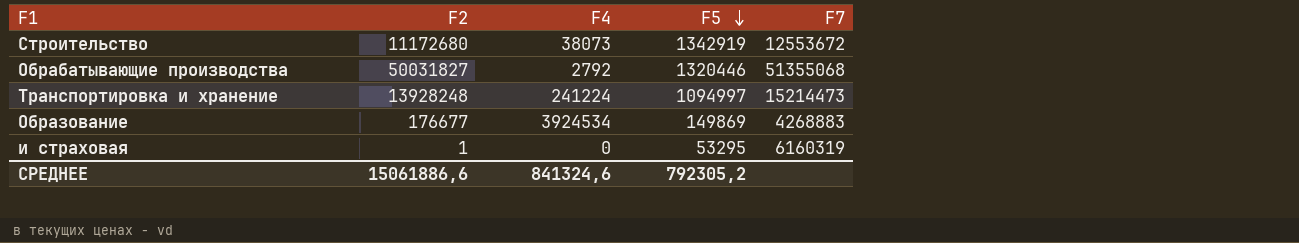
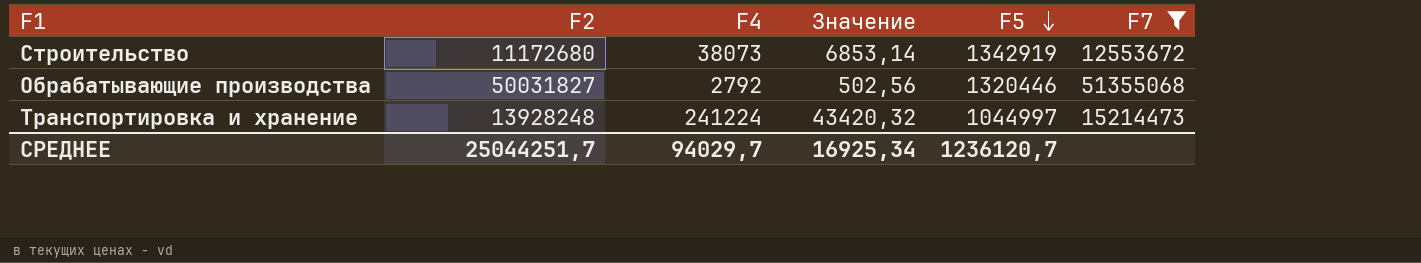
filter: none -> F7 >= 12553672
column Значение | formula: none -> [F4] * 0,18
Транспортировка и хранение | F5: 1094997 -> 1044997
СРЕДНЕЕ | F2: 15061886,6 -> 25044251,7
СРЕДНЕЕ | F4: 841324,6 -> 94029,7
СРЕДНЕЕ | F5: 792305,2 -> 1236120,7

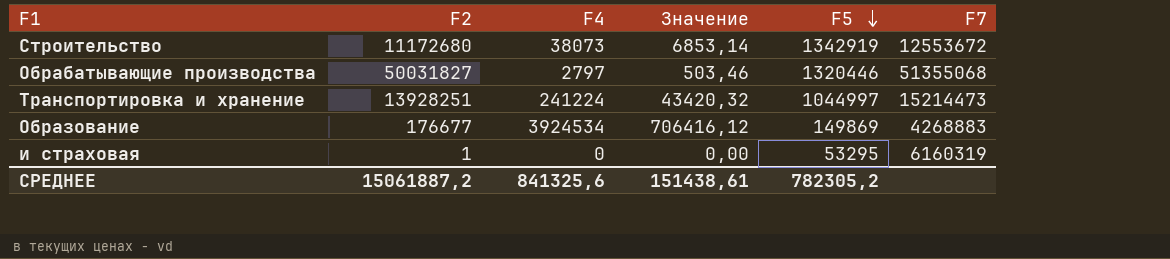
filter: F7 >= 12553672 -> none
Обрабатывающие производства | F4: 2792 -> 2797
Обрабатывающие производства | Значение: 502,56 -> 503,46
Транспортировка и хранение | F2: 13928248 -> 13928251
СРЕДНЕЕ | F2: 25044251,7 -> 15061887,2
СРЕДНЕЕ | F4: 94029,7 -> 841325,6
СРЕДНЕЕ | Значение: 16925,34 -> 151438,61
СРЕДНЕЕ | F5: 1236120,7 -> 782305,2

